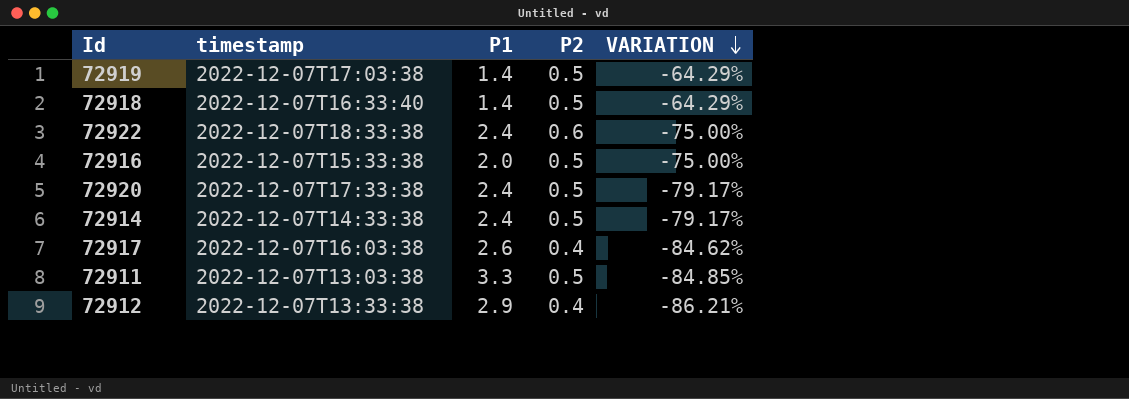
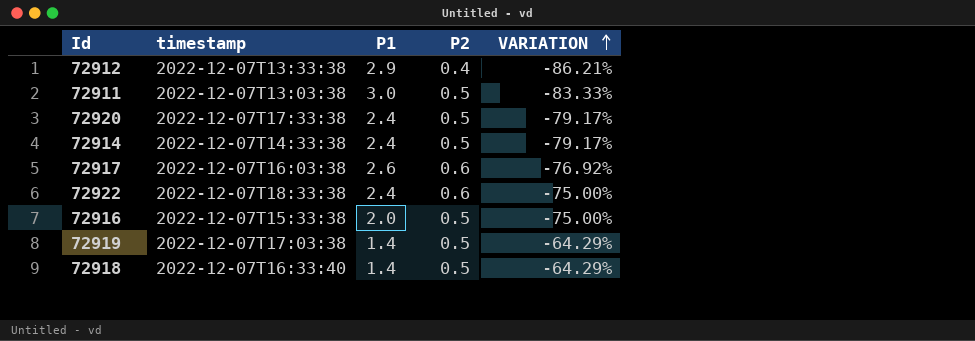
row order: VARIATION descending -> VARIATION ascending
72911 | P1: 3.3 -> 3.0
72911 | VARIATION: -84.85% -> -83.33%
72917 | P2: 0.4 -> 0.6
72917 | VARIATION: -84.62% -> -76.92%

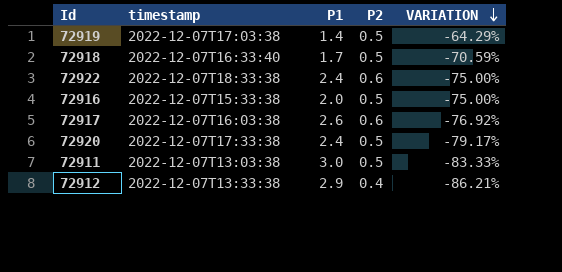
row order: VARIATION ascending -> VARIATION descending
row 72914: 2022-12-07T14:33:38 | 2.4 | 0.5 | -79.17% -> none
72918 | P1: 1.4 -> 1.7
72918 | VARIATION: -64.29% -> -70.59%

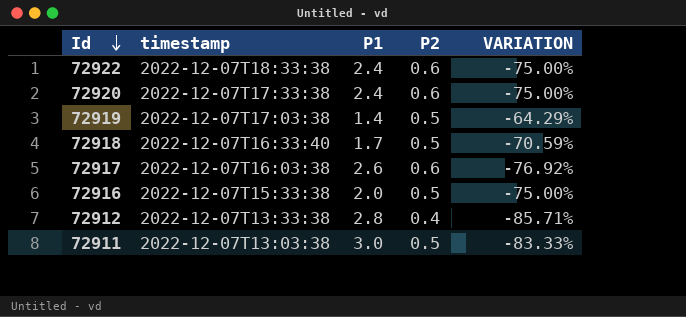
row order: VARIATION descending -> Id descending
72920 | P2: 0.5 -> 0.6
72920 | VARIATION: -79.17% -> -75.00%
72912 | P1: 2.9 -> 2.8
72912 | VARIATION: -86.21% -> -85.71%

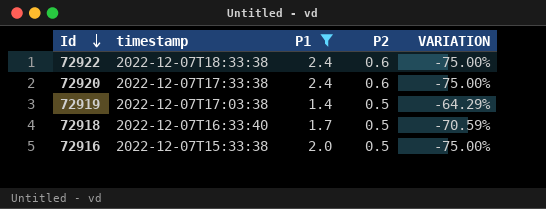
filter: none -> P1 <= 2.4

